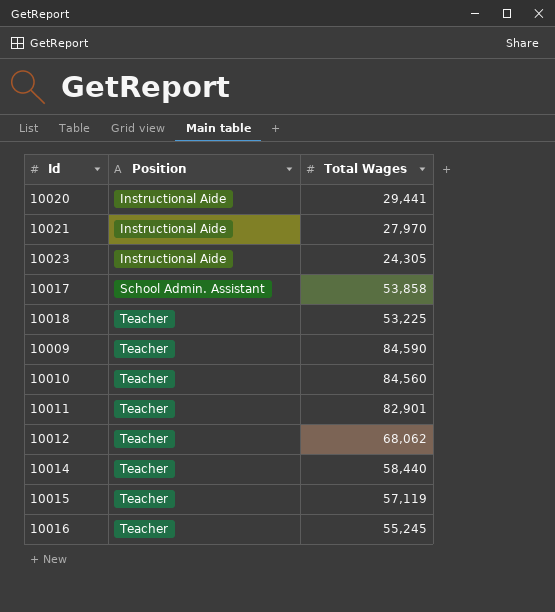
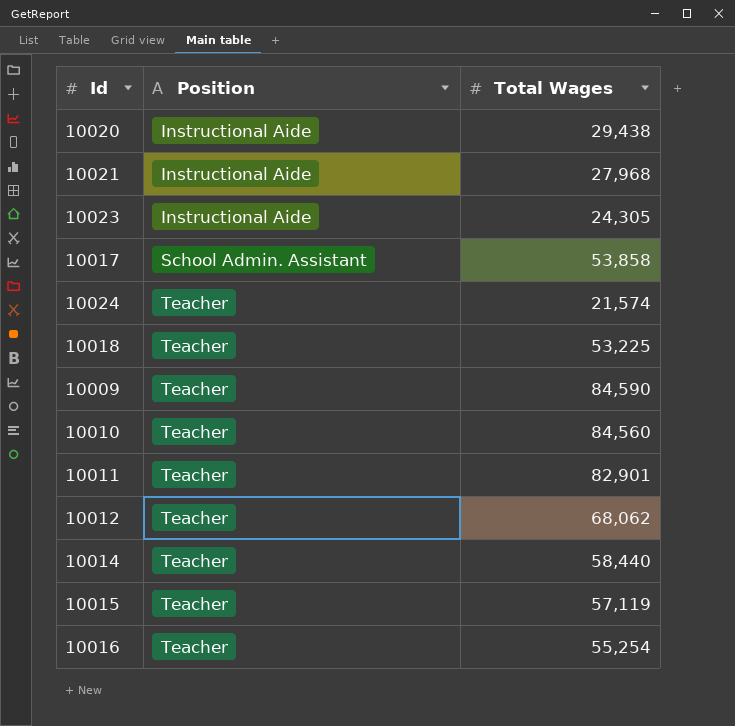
10020 | Total Wages: 29,441 -> 29,438
10021 | Total Wages: 27,970 -> 27,968
row 10024: none -> Teacher | 21,574
10016 | Total Wages: 55,245 -> 55,254

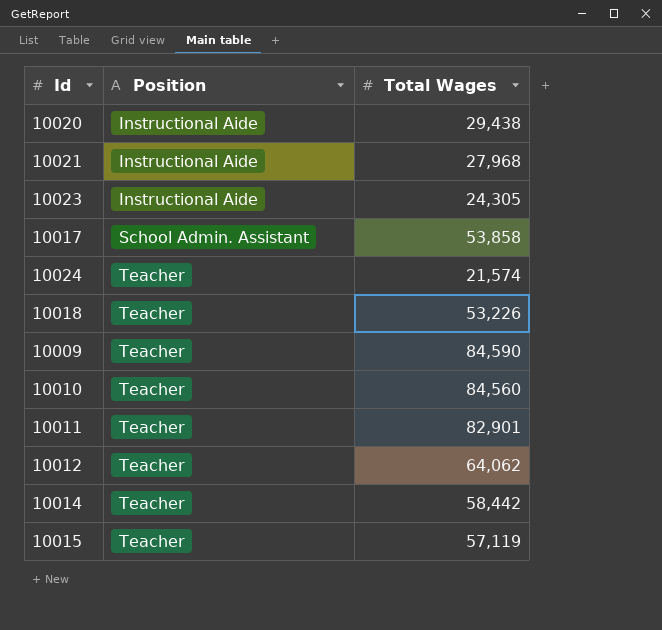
row 10016: Teacher | 55,254 -> none
10018 | Total Wages: 53,225 -> 53,226
10012 | Total Wages: 68,062 -> 64,062
10014 | Total Wages: 58,440 -> 58,442

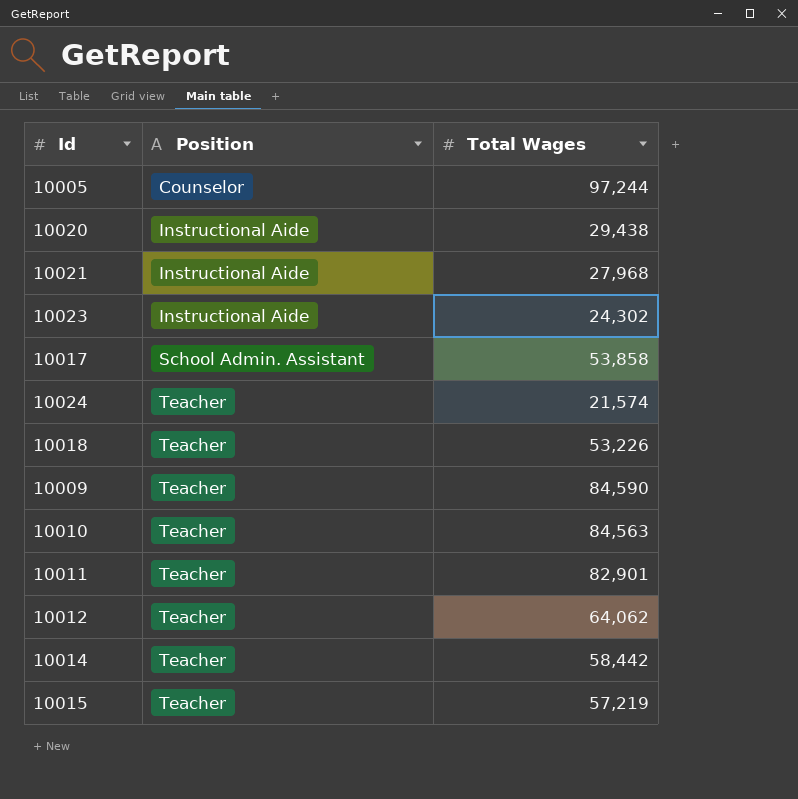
row 10005: none -> Counselor | 97,244
10023 | Total Wages: 24,305 -> 24,302
10010 | Total Wages: 84,560 -> 84,563
10015 | Total Wages: 57,119 -> 57,219

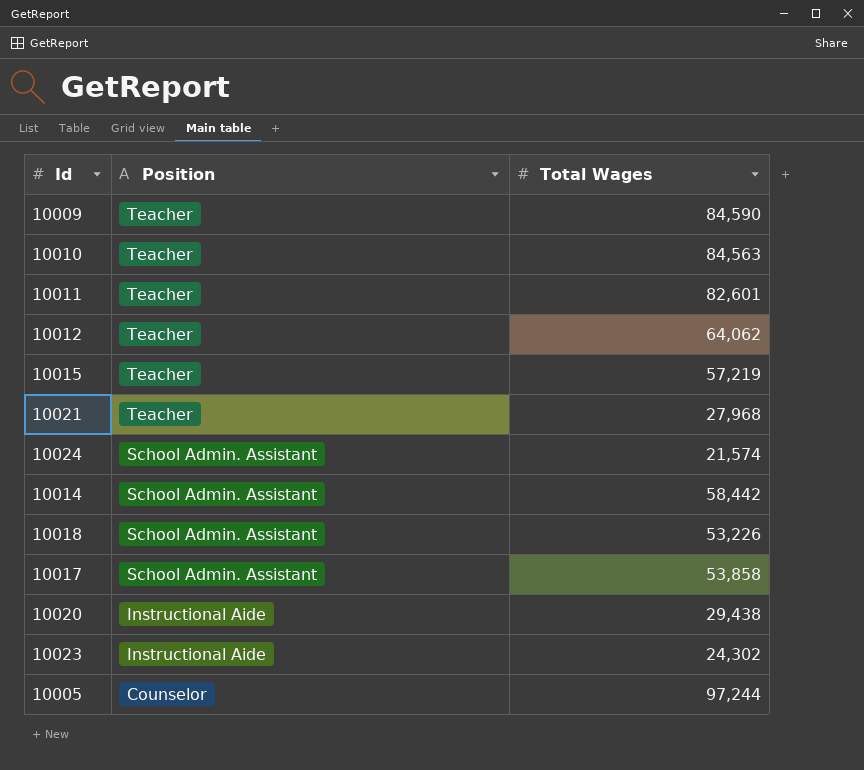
row order: Position ascending -> Position descending
10011 | Total Wages: 82,901 -> 82,601
10021 | Position: Instructional Aide -> Teacher
10024 | Position: Teacher -> School Admin. Assistant
10014 | Position: Teacher -> School Admin. Assistant
10018 | Position: Teacher -> School Admin. Assistant

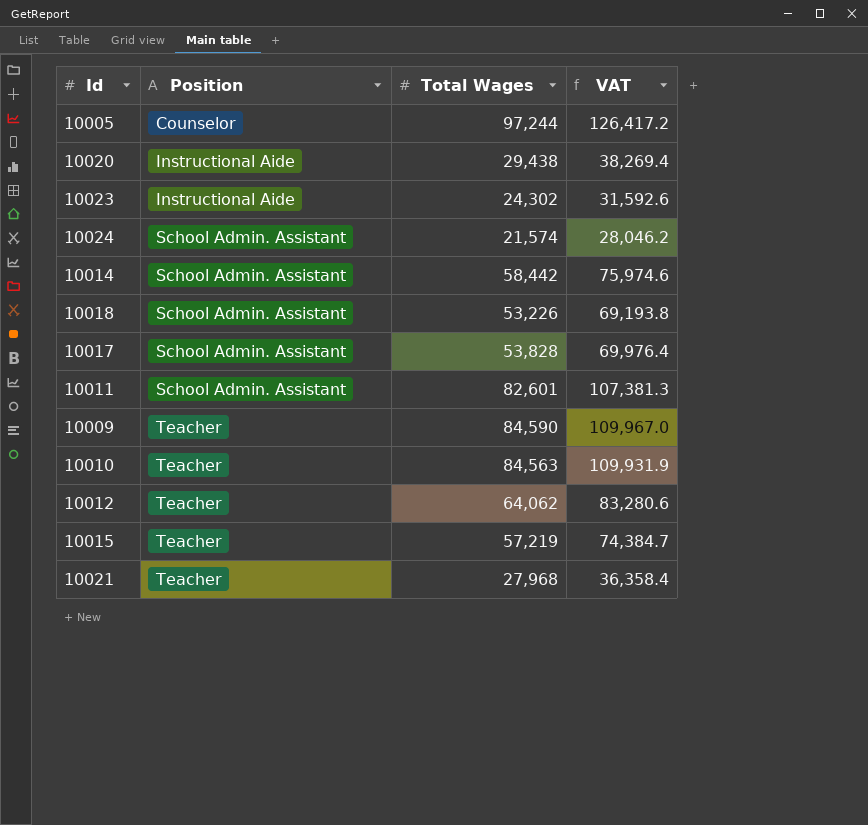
row order: Position descending -> Position ascending
column VAT | formula: none -> [Total Wages] * 1.3
10017 | Total Wages: 53,858 -> 53,828
10011 | Position: Teacher -> School Admin. Assistant

